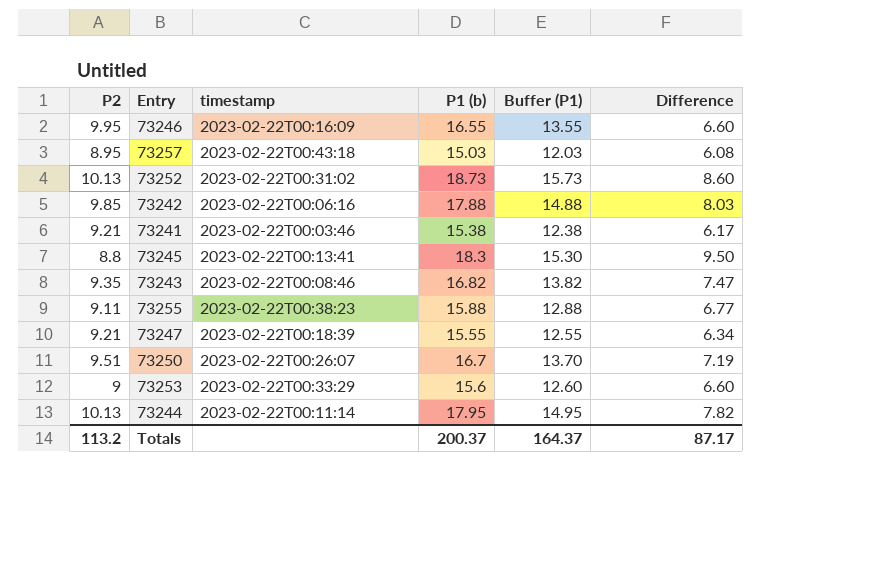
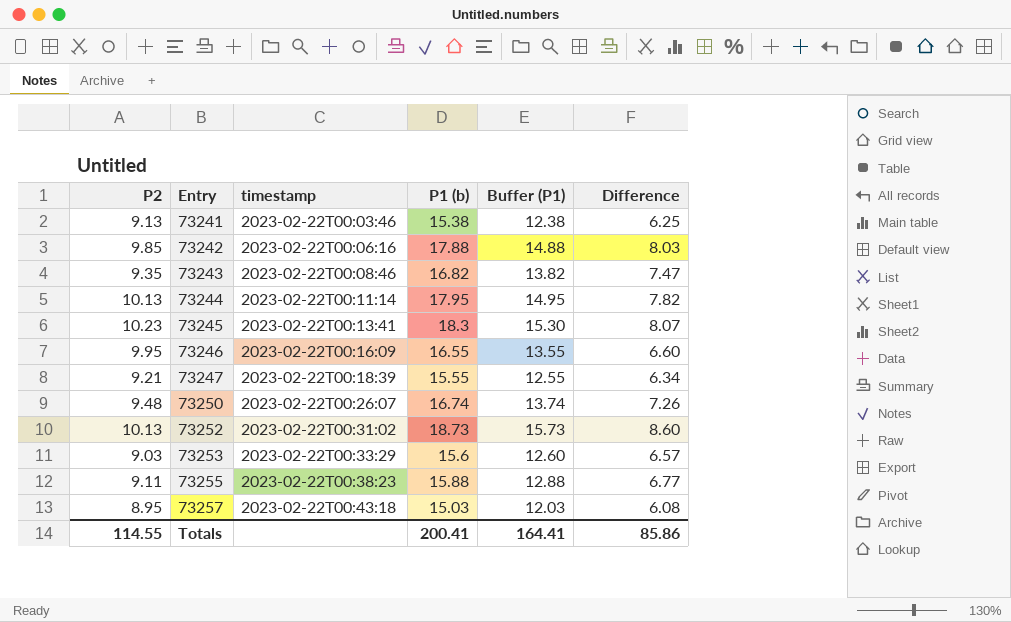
row order: none -> Entry ascending
73241 | P2: 9.21 -> 9.13
73241 | Difference: 6.17 -> 6.25
73245 | P2: 8.8 -> 10.23
73245 | Difference: 9.50 -> 8.07
73250 | P2: 9.51 -> 9.48
73250 | P1 (b): 16.7 -> 16.74
73250 | Buffer (P1): 13.70 -> 13.74
73250 | Difference: 7.19 -> 7.26
73253 | P2: 9 -> 9.03
73253 | Difference: 6.60 -> 6.57
Totals | P2: 113.2 -> 114.55
Totals | P1 (b): 200.37 -> 200.41
Totals | Buffer (P1): 164.37 -> 164.41
Totals | Difference: 87.17 -> 85.86

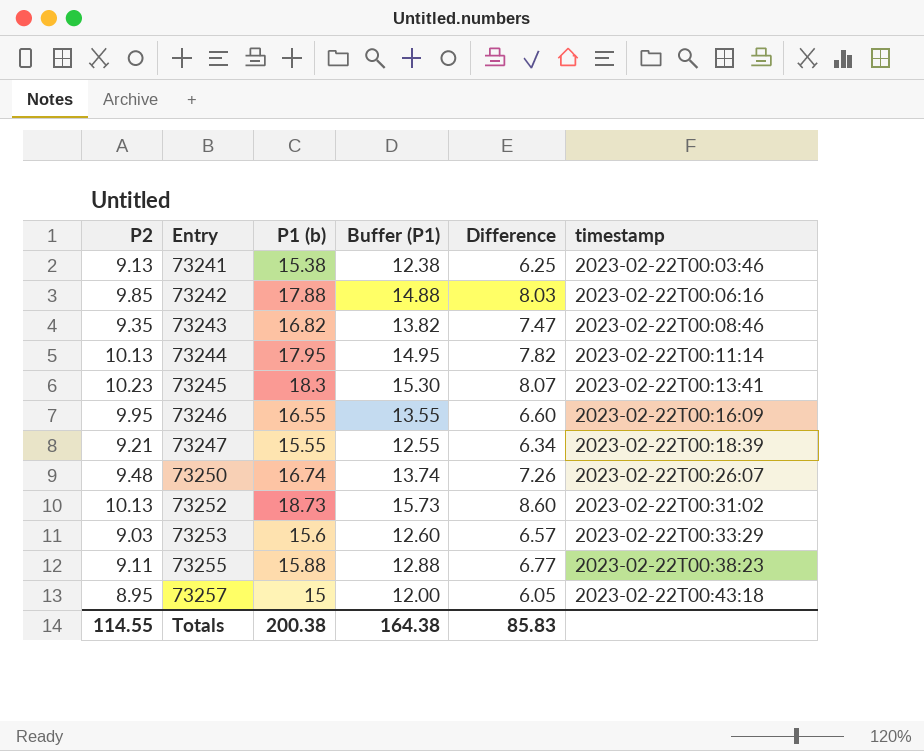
column timestamp | position: 3 -> 6
73257 | P1 (b): 15.03 -> 15
73257 | Buffer (P1): 12.03 -> 12.00
73257 | Difference: 6.08 -> 6.05
Totals | P1 (b): 200.41 -> 200.38
Totals | Buffer (P1): 164.41 -> 164.38
Totals | Difference: 85.86 -> 85.83

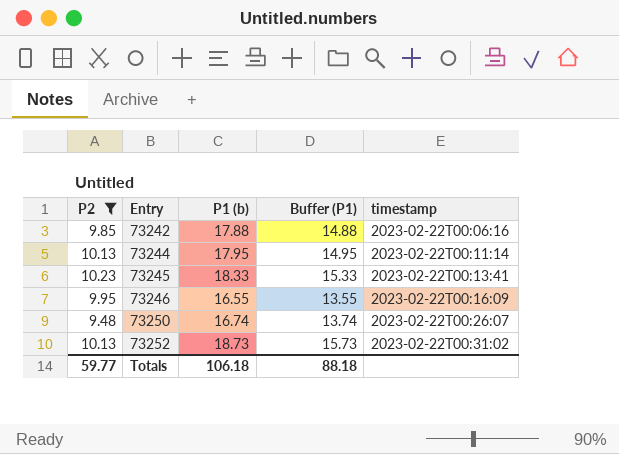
filter: none -> P2 >= 9.48
column Difference | formula: [P1 (b)] - [P2] -> none
73245 | P1 (b): 18.3 -> 18.33
73245 | Buffer (P1): 15.30 -> 15.33
Totals | P2: 114.55 -> 59.77
Totals | P1 (b): 200.38 -> 106.18
Totals | Buffer (P1): 164.38 -> 88.18

